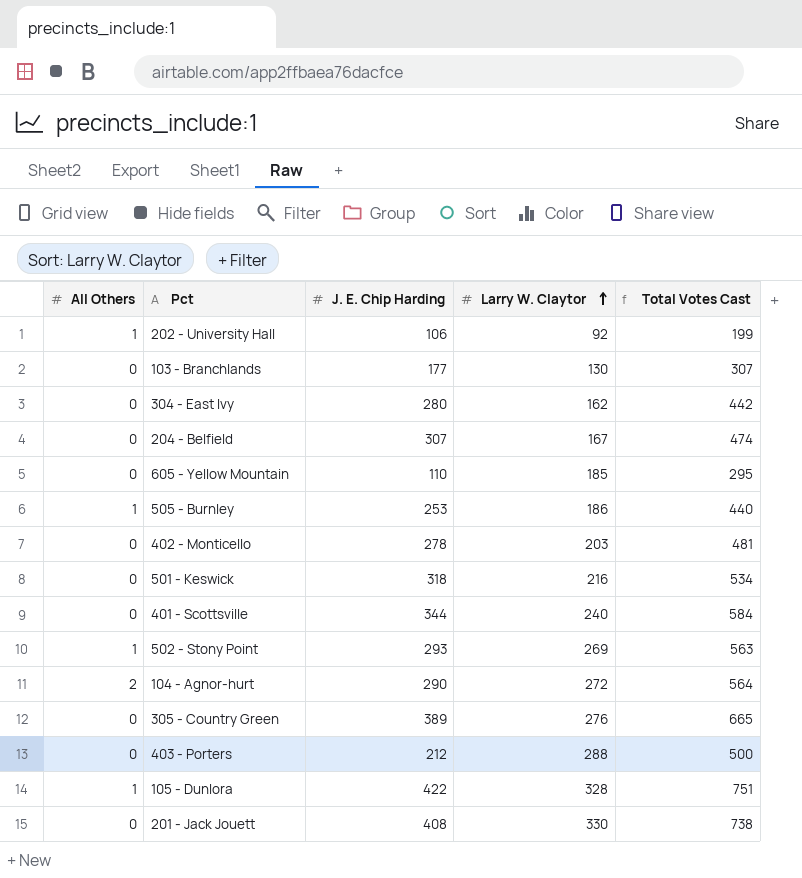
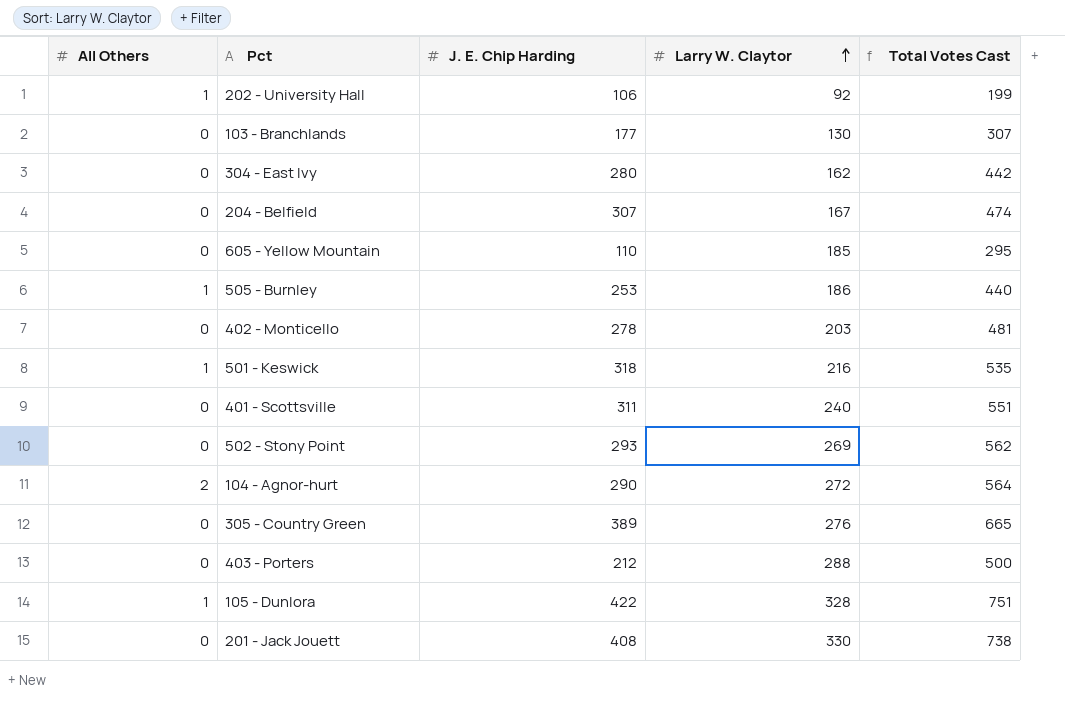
501 - Keswick | All Others: 0 -> 1
501 - Keswick | Total Votes Cast: 534 -> 535
401 - Scottsville | J. E. Chip Harding: 344 -> 311
401 - Scottsville | Total Votes Cast: 584 -> 551
502 - Stony Point | All Others: 1 -> 0
502 - Stony Point | Total Votes Cast: 563 -> 562

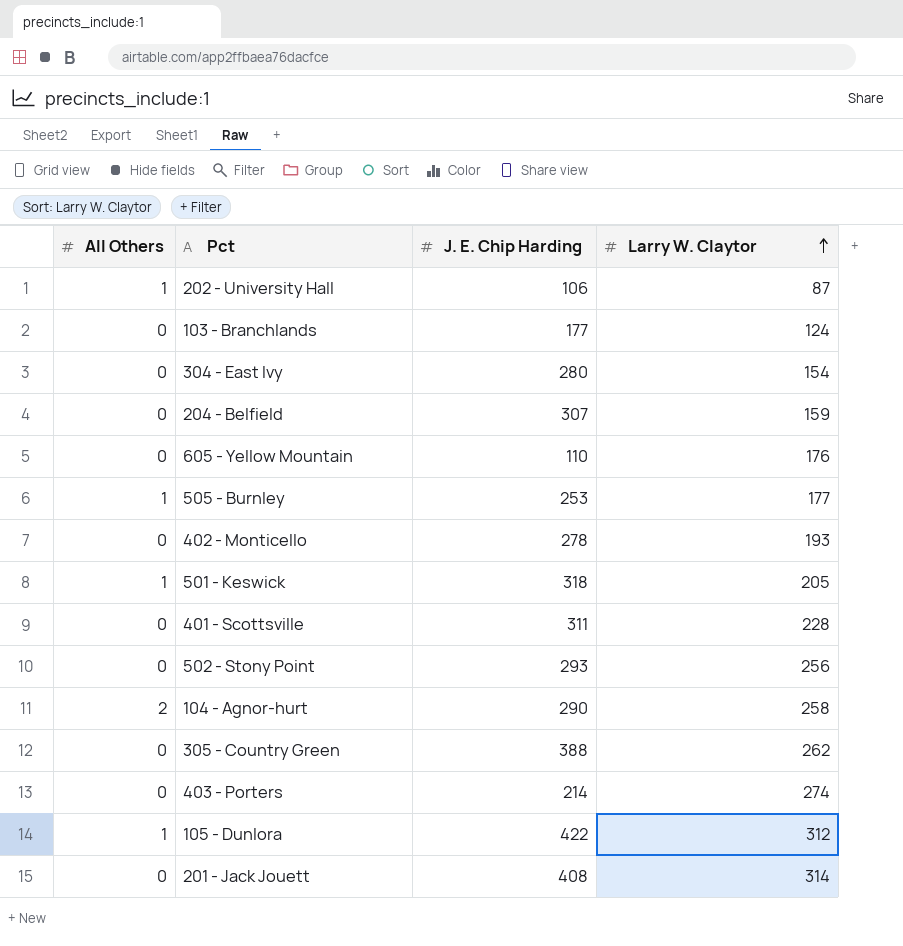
column Total Votes Cast | formula: [All Others] + [J. E. Chip Harding] + [Larry W. Claytor] -> none
202 - University Hall | Larry W. Claytor: 92 -> 87
103 - Branchlands | Larry W. Claytor: 130 -> 124
304 - East Ivy | Larry W. Claytor: 162 -> 154
204 - Belfield | Larry W. Claytor: 167 -> 159
605 - Yellow Mountain | Larry W. Claytor: 185 -> 176
505 - Burnley | Larry W. Claytor: 186 -> 177
402 - Monticello | Larry W. Claytor: 203 -> 193
501 - Keswick | Larry W. Claytor: 216 -> 205
401 - Scottsville | Larry W. Claytor: 240 -> 228
502 - Stony Point | Larry W. Claytor: 269 -> 256
104 - Agnor-hurt | Larry W. Claytor: 272 -> 258
305 - Country Green | J. E. Chip Harding: 389 -> 388
305 - Country Green | Larry W. Claytor: 276 -> 262
403 - Porters | J. E. Chip Harding: 212 -> 214
403 - Porters | Larry W. Claytor: 288 -> 274
105 - Dunlora | Larry W. Claytor: 328 -> 312
201 - Jack Jouett | Larry W. Claytor: 330 -> 314

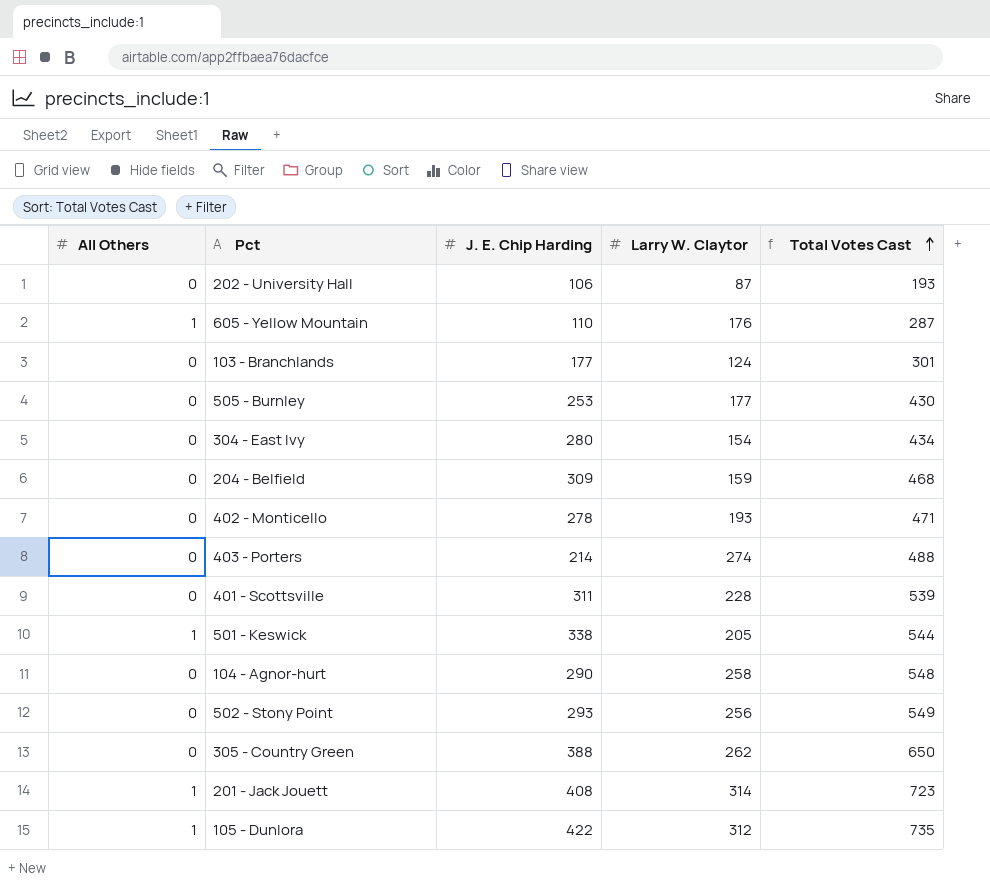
row order: Larry W. Claytor ascending -> Total Votes Cast ascending
column Total Votes Cast | formula: none -> [All Others] + [J. E. Chip Harding] + [Larry W. Claytor]
202 - University Hall | All Others: 1 -> 0
605 - Yellow Mountain | All Others: 0 -> 1
505 - Burnley | All Others: 1 -> 0
204 - Belfield | J. E. Chip Harding: 307 -> 309
501 - Keswick | J. E. Chip Harding: 318 -> 338
104 - Agnor-hurt | All Others: 2 -> 0
201 - Jack Jouett | All Others: 0 -> 1

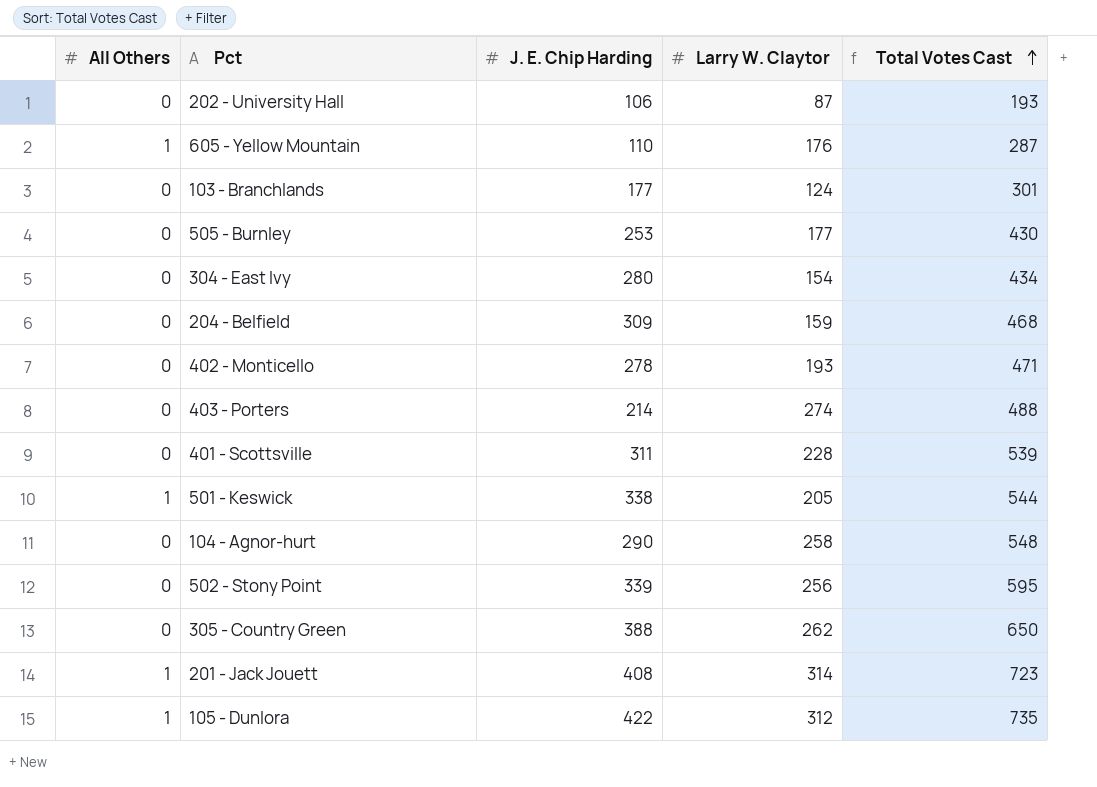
502 - Stony Point | J. E. Chip Harding: 293 -> 339
502 - Stony Point | Total Votes Cast: 549 -> 595

